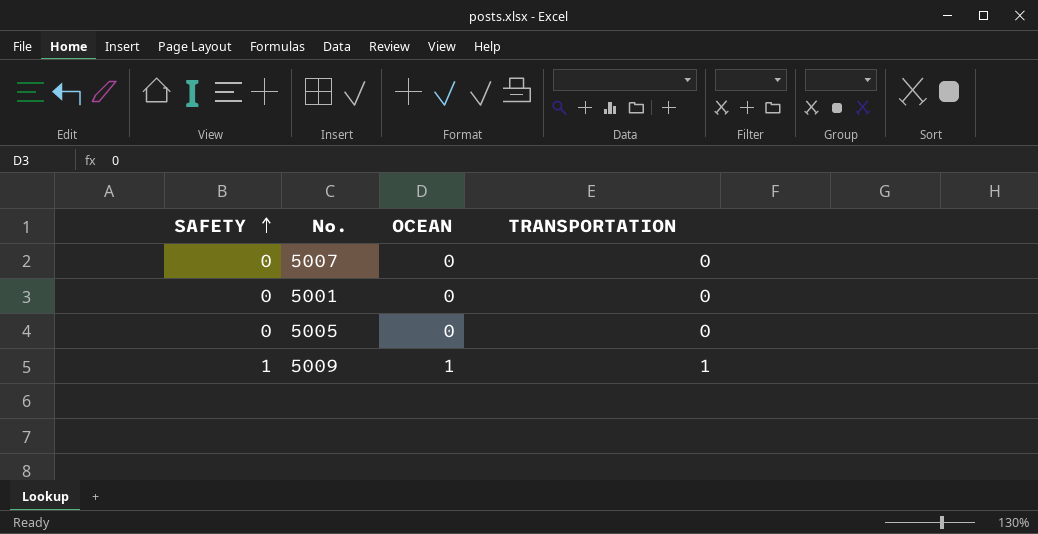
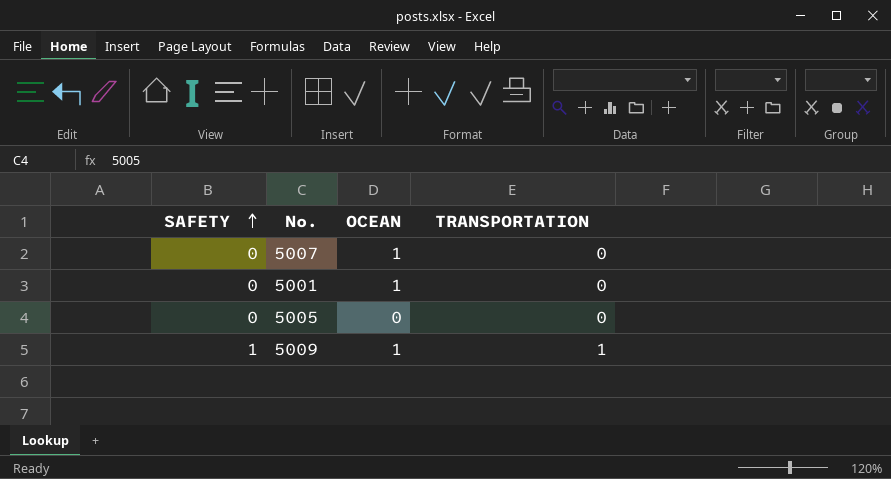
5007 | OCEAN: 0 -> 1
5001 | OCEAN: 0 -> 1

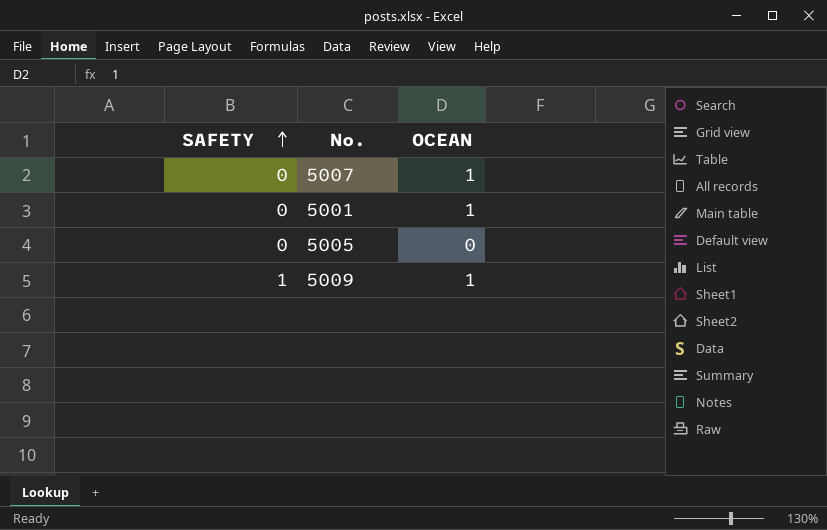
column TRANSPORTATION | position: 4 -> none

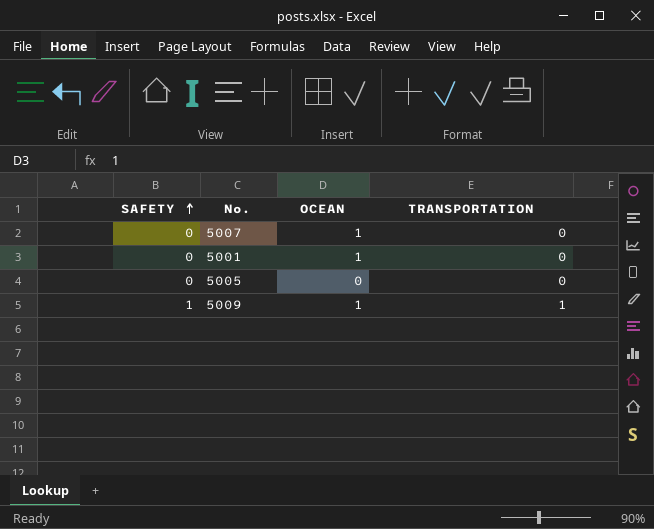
column TRANSPORTATION | position: none -> 4

